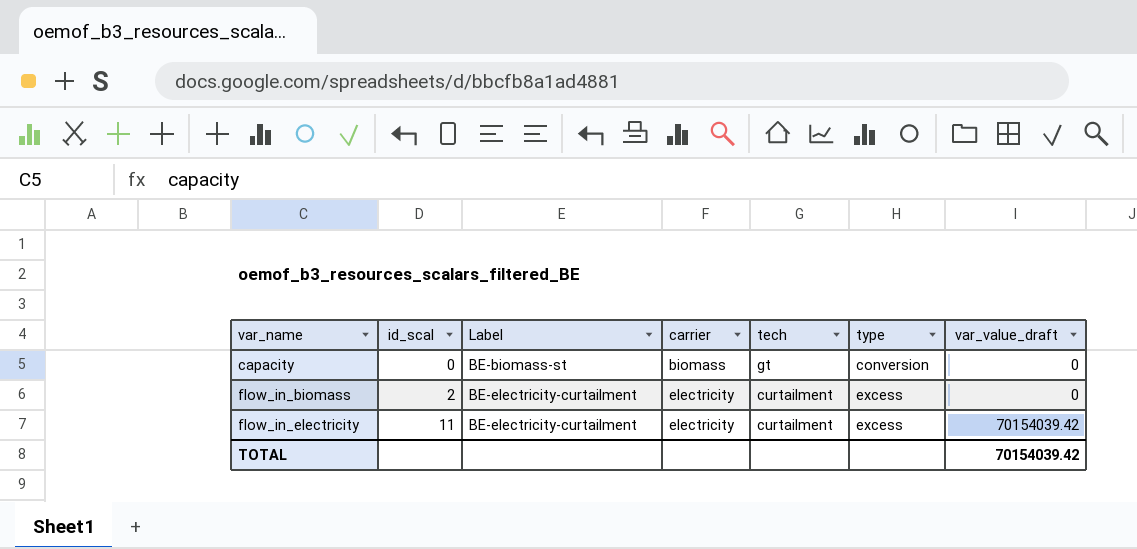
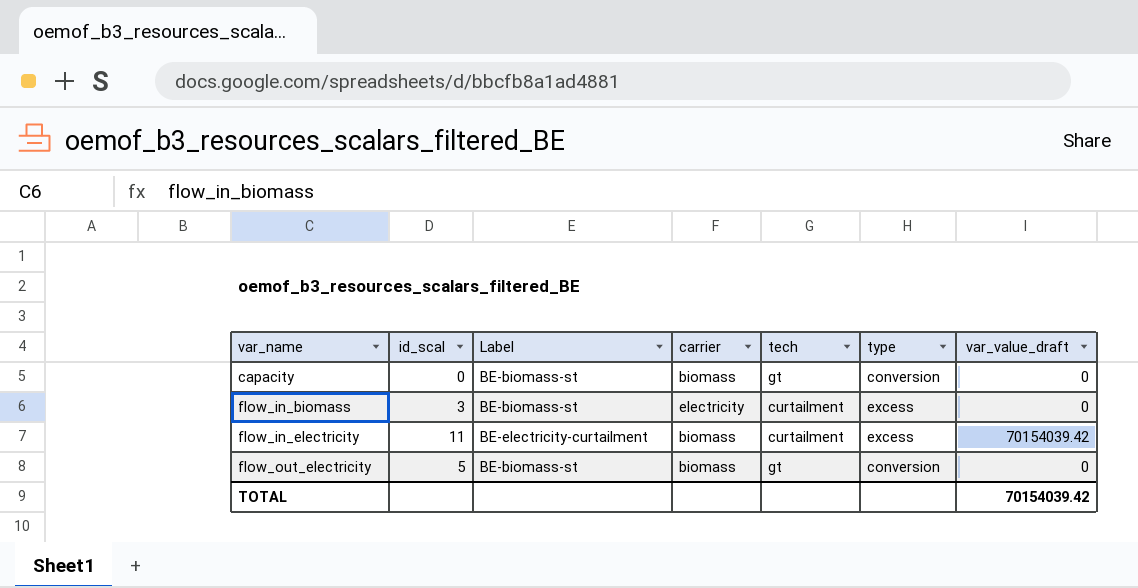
flow_in_biomass | id_scal: 2 -> 3
flow_in_biomass | Label: BE-electricity-curtailment -> BE-biomass-st
flow_in_electricity | carrier: electricity -> biomass
row flow_out_electricity: none -> 5 | BE-biomass-st | biomass | gt | conversion | 0

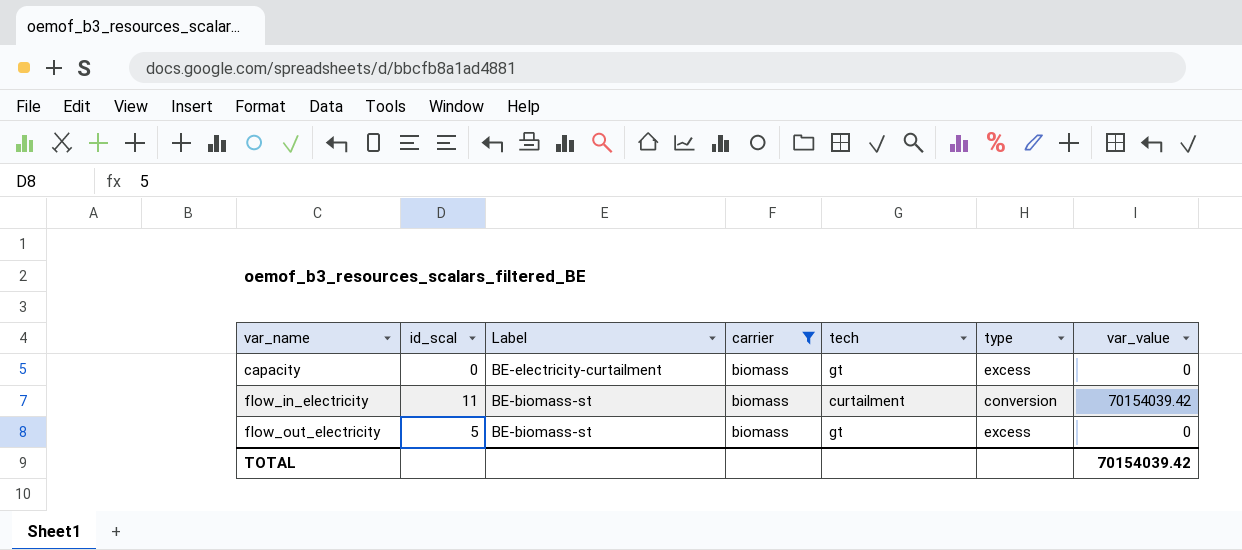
filter: none -> carrier = biomass
column name: var_value_draft -> var_value
capacity | Label: BE-biomass-st -> BE-electricity-curtailment
capacity | type: conversion -> excess
flow_in_electricity | Label: BE-electricity-curtailment -> BE-biomass-st
flow_in_electricity | type: excess -> conversion
flow_out_electricity | type: conversion -> excess

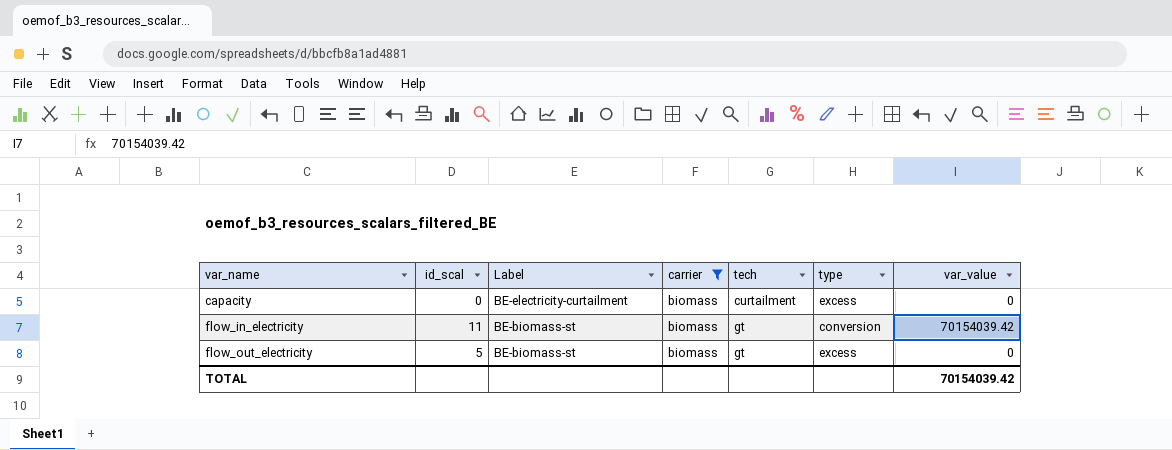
capacity | tech: gt -> curtailment
flow_in_electricity | tech: curtailment -> gt

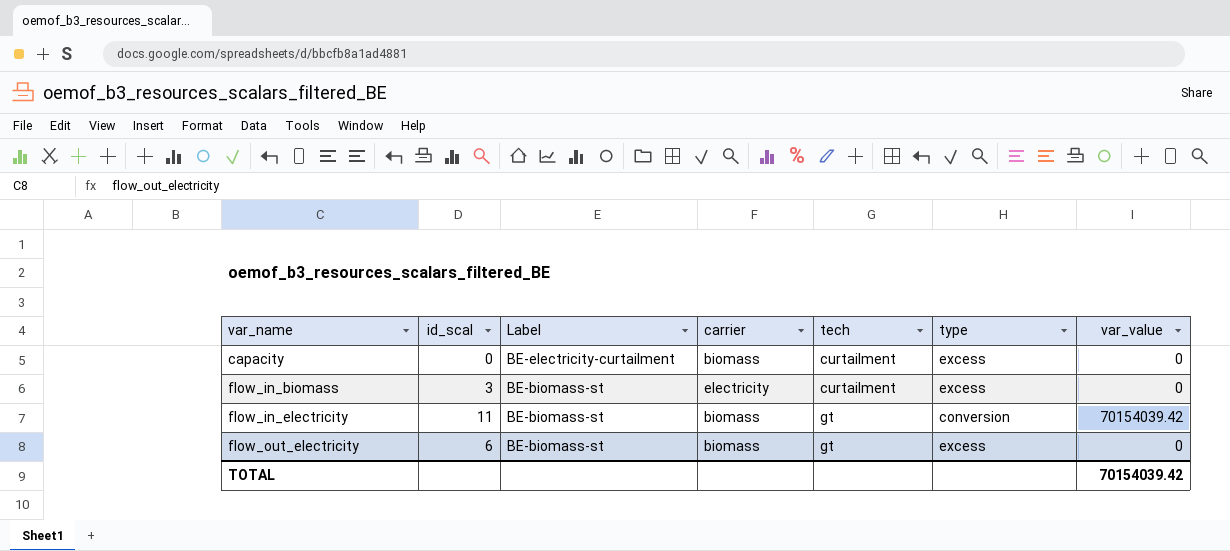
filter: carrier = biomass -> none
flow_out_electricity | id_scal: 5 -> 6

